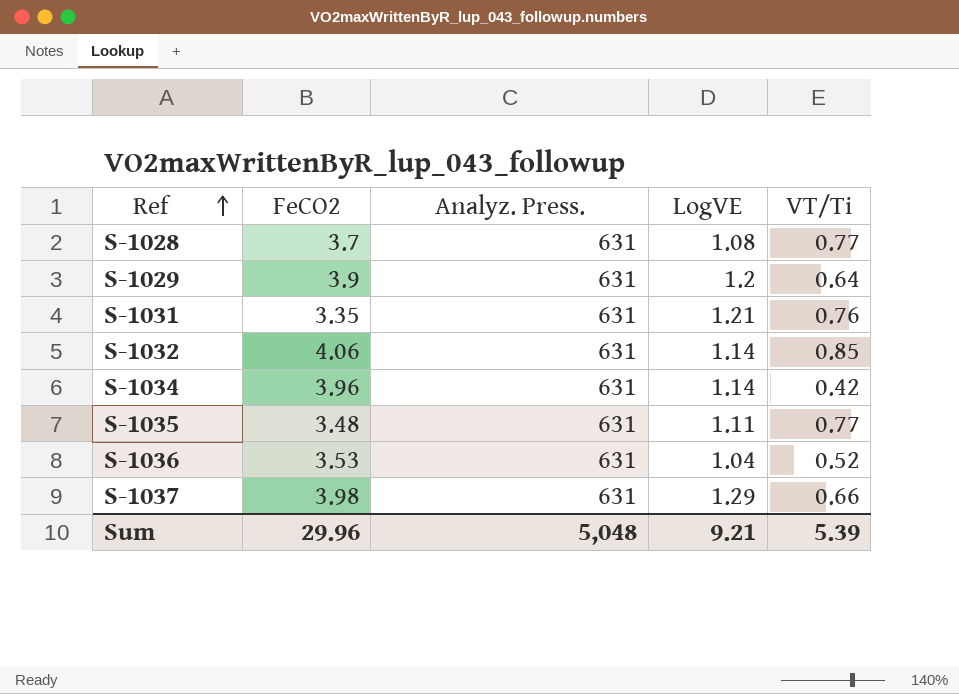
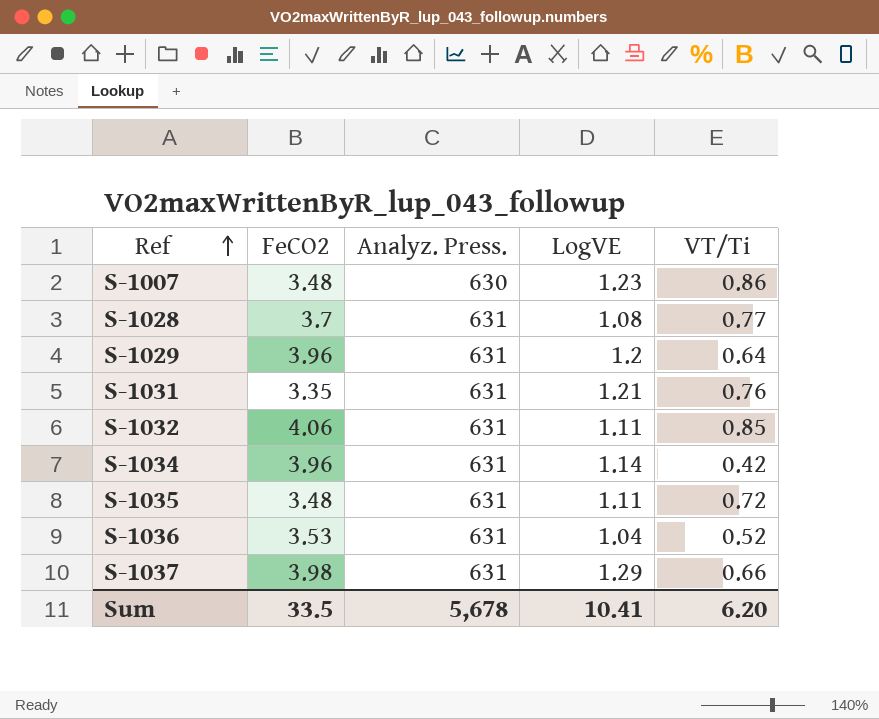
row S-1007: none -> 3.48 | 630 | 1.23 | 0.86
S-1029 | FeCO2: 3.9 -> 3.96
S-1032 | LogVE: 1.14 -> 1.11
S-1035 | VT/Ti: 0.77 -> 0.72
Sum | FeCO2: 29.96 -> 33.5
Sum | Analyz. Press.: 5,048 -> 5,678
Sum | LogVE: 9.21 -> 10.41
Sum | VT/Ti: 5.39 -> 6.20

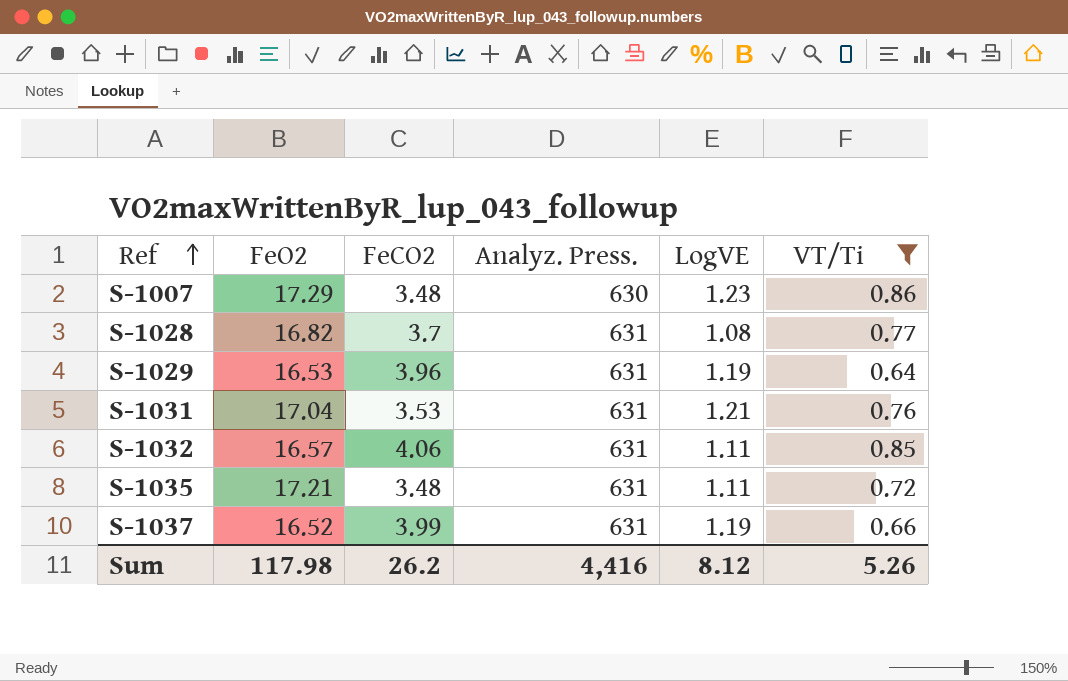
filter: none -> VT/Ti >= 0.64
column FeO2 | position: none -> 2
S-1029 | LogVE: 1.2 -> 1.19
S-1031 | FeCO2: 3.35 -> 3.53
S-1037 | FeCO2: 3.98 -> 3.99
S-1037 | LogVE: 1.29 -> 1.19
Sum | FeCO2: 33.5 -> 26.2
Sum | Analyz. Press.: 5,678 -> 4,416
Sum | LogVE: 10.41 -> 8.12
Sum | VT/Ti: 6.20 -> 5.26

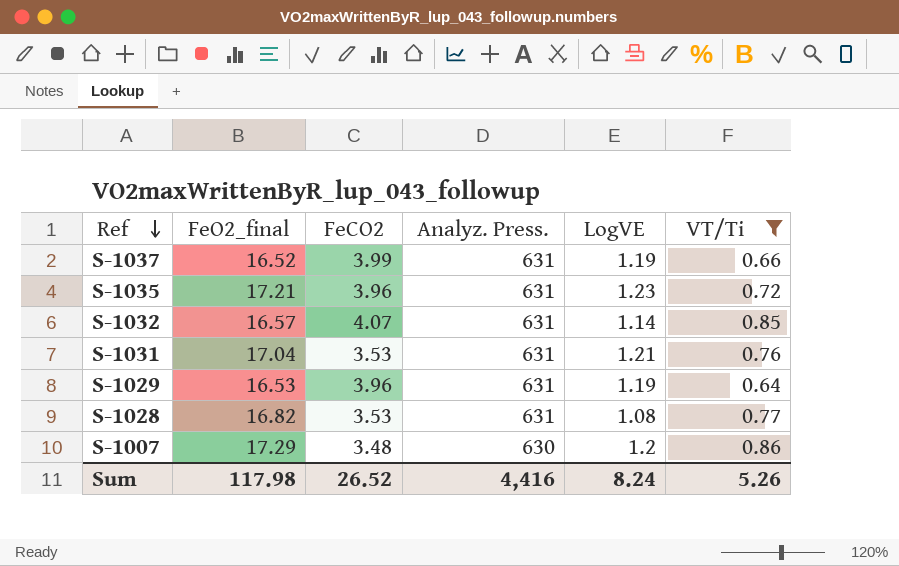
row order: Ref ascending -> Ref descending
column name: FeO2 -> FeO2_final
S-1035 | FeCO2: 3.48 -> 3.96
S-1035 | LogVE: 1.11 -> 1.23
S-1032 | FeCO2: 4.06 -> 4.07
S-1032 | LogVE: 1.11 -> 1.14
S-1028 | FeCO2: 3.7 -> 3.53
S-1007 | LogVE: 1.23 -> 1.2
Sum | FeCO2: 26.2 -> 26.52
Sum | LogVE: 8.12 -> 8.24

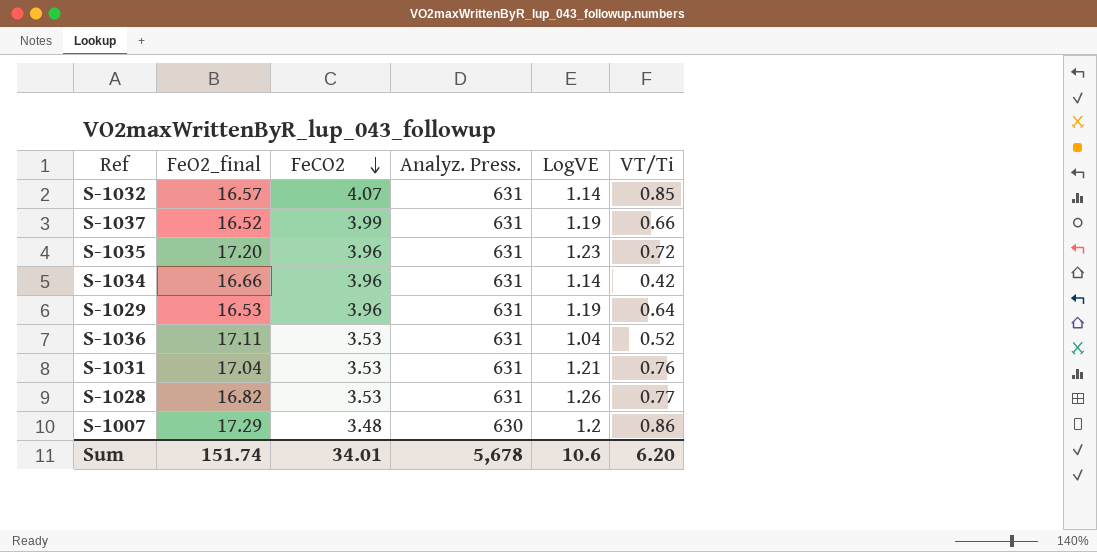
filter: VT/Ti >= 0.64 -> none
row order: Ref descending -> FeCO2 descending
S-1035 | FeO2_final: 17.21 -> 17.20
S-1028 | LogVE: 1.08 -> 1.26
Sum | FeO2_final: 117.98 -> 151.74
Sum | FeCO2: 26.52 -> 34.01
Sum | Analyz. Press.: 4,416 -> 5,678
Sum | LogVE: 8.24 -> 10.6
Sum | VT/Ti: 5.26 -> 6.20

